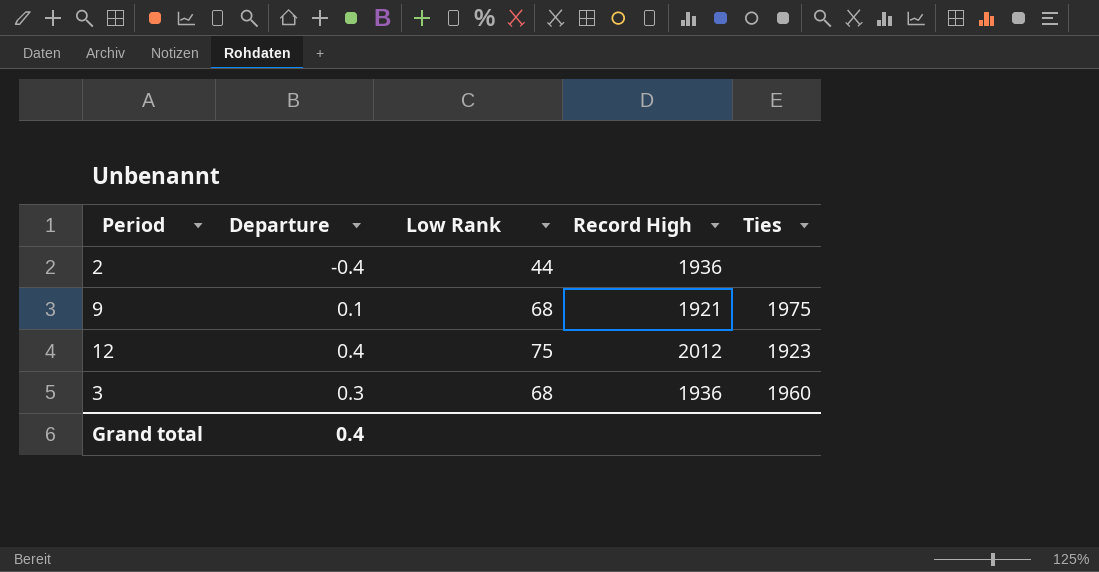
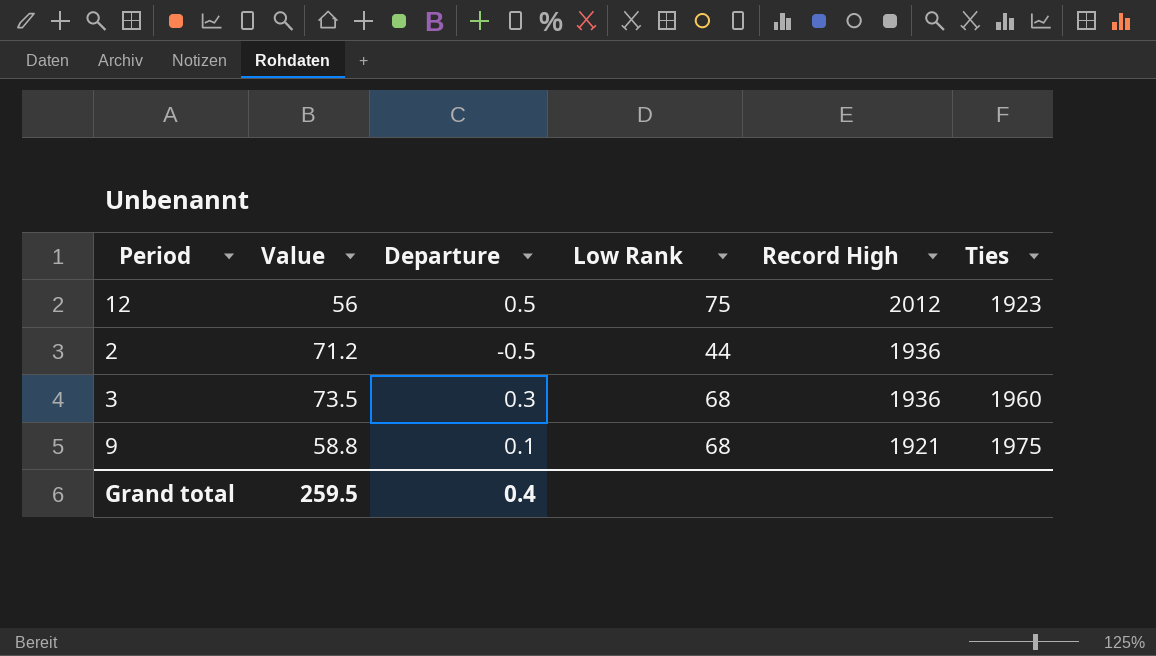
row order: none -> Record High descending
column Value | position: none -> 2
12 | Departure: 0.4 -> 0.5
2 | Departure: -0.4 -> -0.5

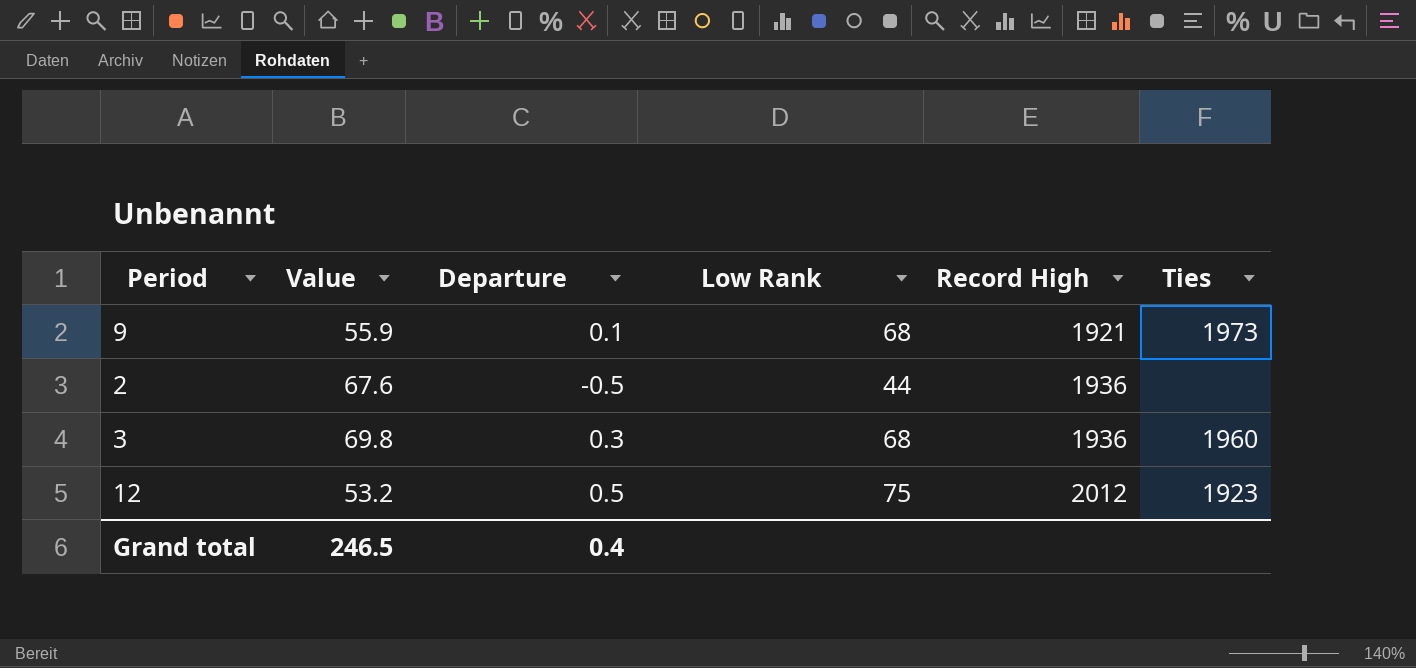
row order: Record High descending -> Record High ascending
9 | Value: 58.8 -> 55.9
9 | Ties: 1975 -> 1973
2 | Value: 71.2 -> 67.6
3 | Value: 73.5 -> 69.8
12 | Value: 56 -> 53.2
Grand total | Value: 259.5 -> 246.5

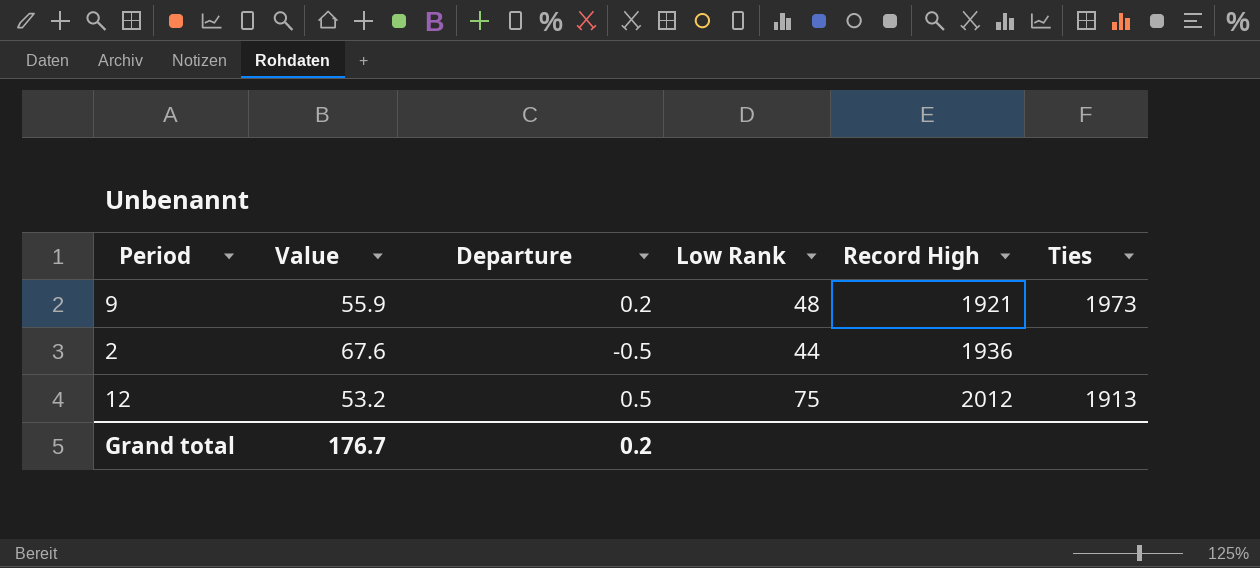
row 3: 69.8 | 0.3 | 68 | 1936 | 1960 -> none
9 | Departure: 0.1 -> 0.2
9 | Low Rank: 68 -> 48
12 | Ties: 1923 -> 1913
Grand total | Value: 246.5 -> 176.7
Grand total | Departure: 0.4 -> 0.2

